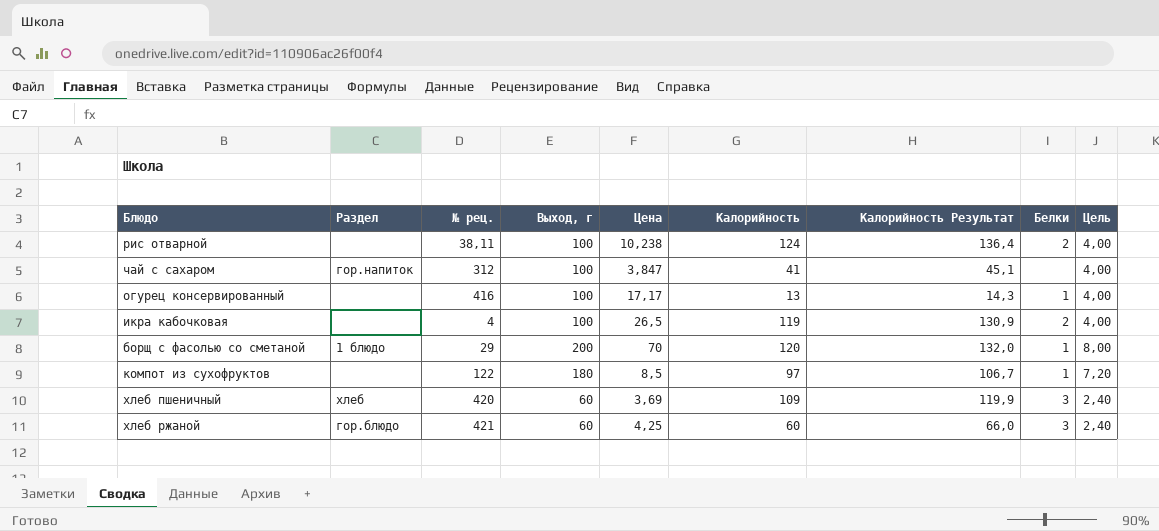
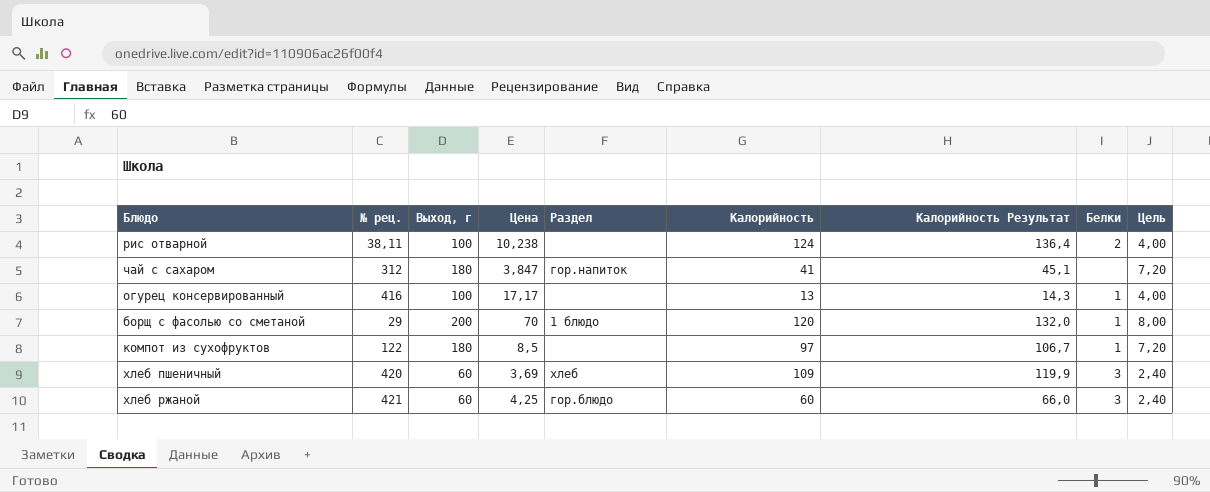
column Раздел | position: 2 -> 5
row икра кабочковая: none | 4 | 100 | 26,5 | 119 | 130,9 | 2 | 4,00 -> none
чай с сахаром | Выход, г: 100 -> 180
чай с сахаром | Цель: 4,00 -> 7,20

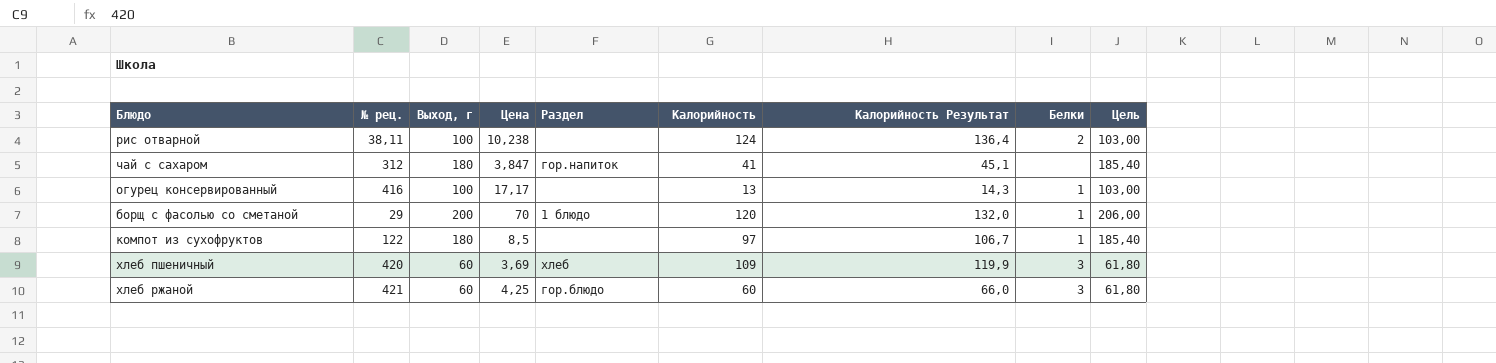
column Цель | formula: [Выход, г] * 0,04 -> [Выход, г] * 1,03

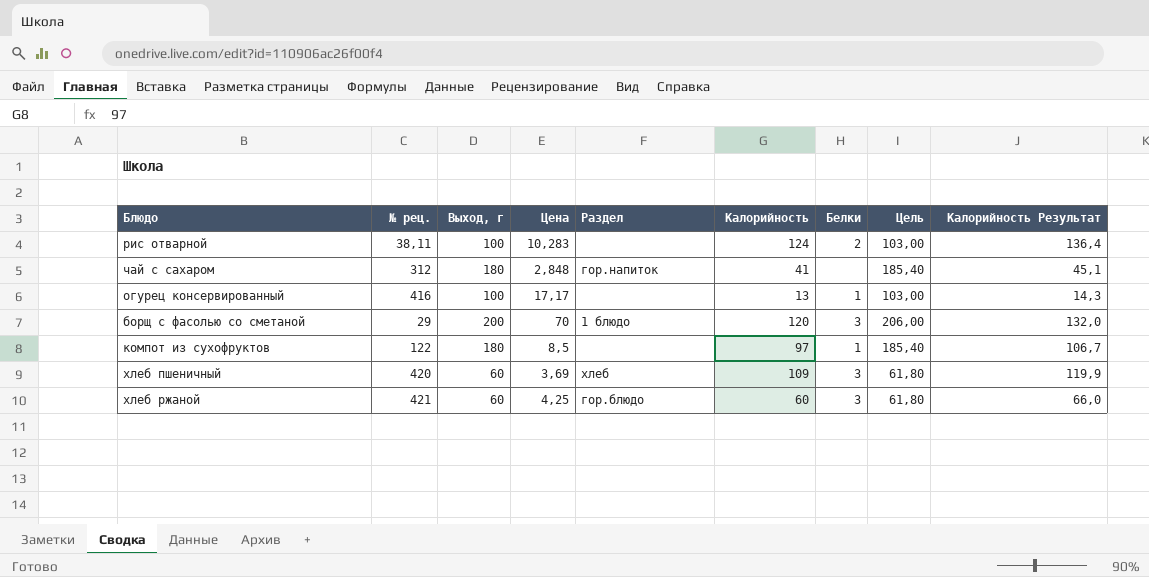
column Калорийность Результат | position: 7 -> 9
рис отварной | Цена: 10,238 -> 10,283
чай с сахаром | Цена: 3,847 -> 2,848
борщ с фасолью со сметаной | Белки: 1 -> 3

